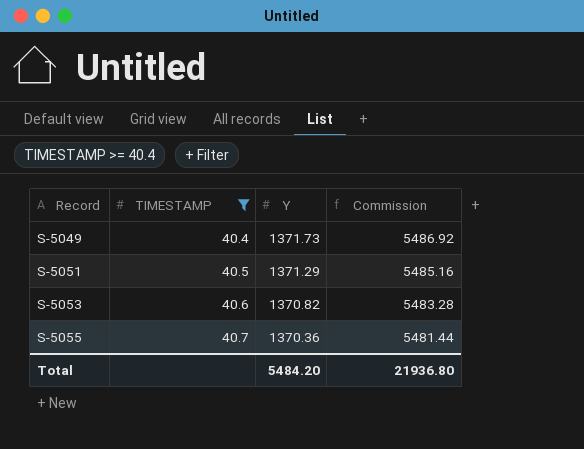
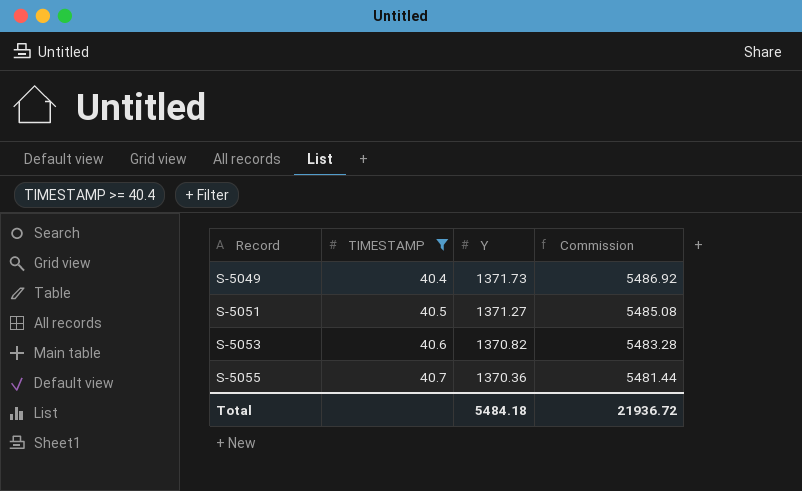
S-5051 | Y: 1371.29 -> 1371.27
S-5051 | Commission: 5485.16 -> 5485.08
Total | Y: 5484.20 -> 5484.18
Total | Commission: 21936.80 -> 21936.72

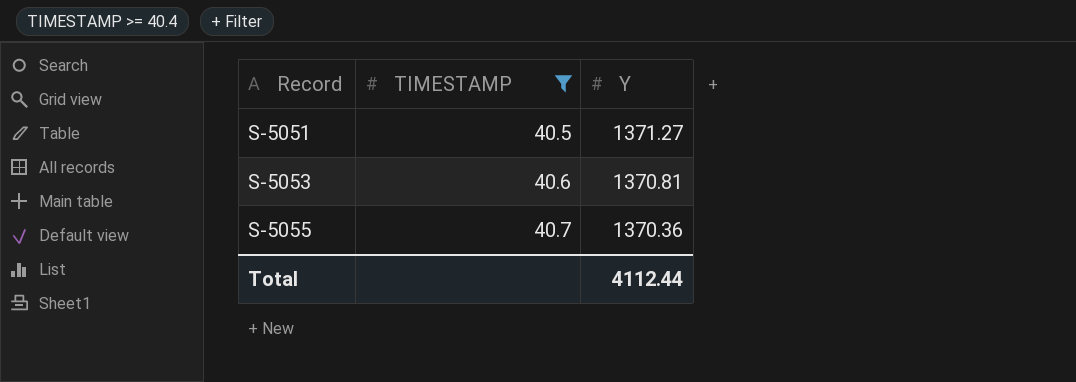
column Commission | formula: [Y] * 4 -> none
row S-5049: 40.4 | 1371.73 | 5486.92 -> none
S-5053 | Y: 1370.82 -> 1370.81
Total | Y: 5484.18 -> 4112.44

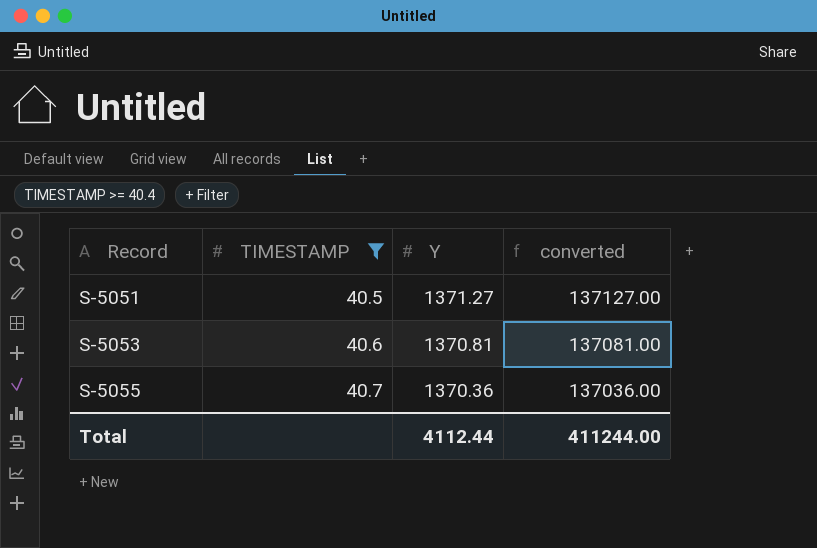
column converted | formula: none -> [Y] * 100

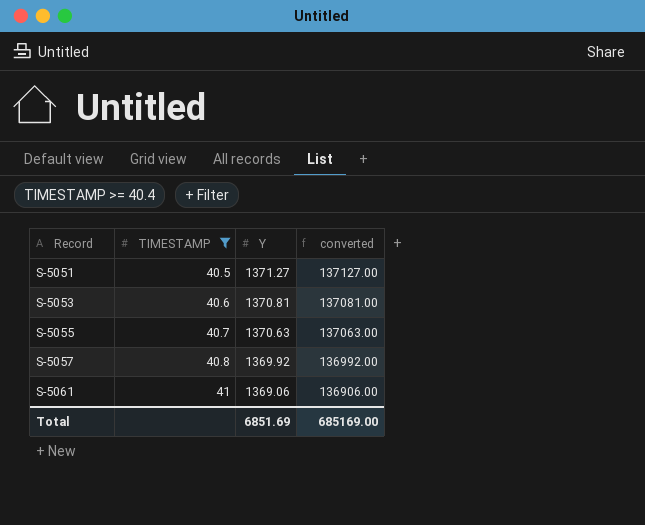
S-5055 | Y: 1370.36 -> 1370.63
S-5055 | converted: 137036.00 -> 137063.00
row S-5057: none -> 40.8 | 1369.92 | 136992.00
row S-5061: none -> 41 | 1369.06 | 136906.00
Total | Y: 4112.44 -> 6851.69
Total | converted: 411244.00 -> 685169.00

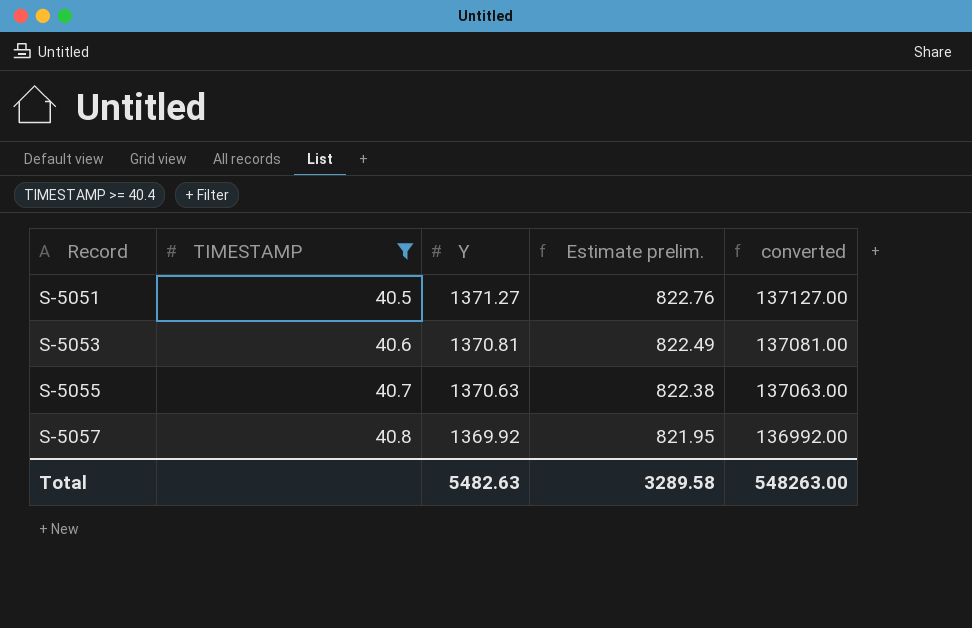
column Estimate prelim. | formula: none -> [Y] * 0.6
row S-5061: 41 | 1369.06 | 136906.00 -> none
Total | Y: 6851.69 -> 5482.63
Total | converted: 685169.00 -> 548263.00

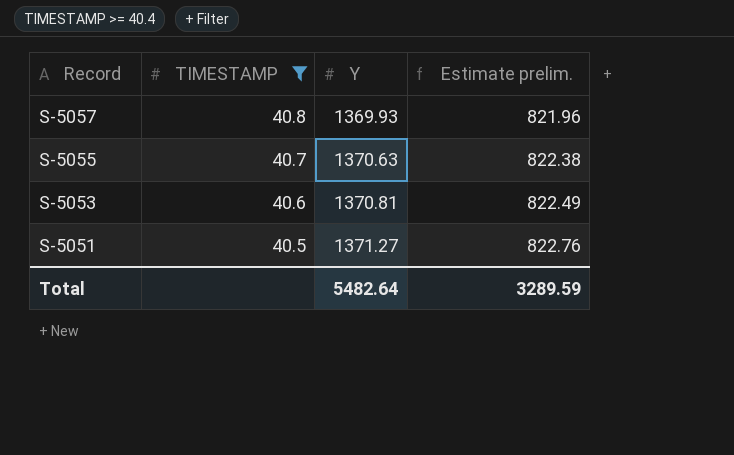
row order: Record ascending -> Record descending
column converted | formula: [Y] * 100 -> none
S-5057 | Y: 1369.92 -> 1369.93
S-5057 | Estimate prelim.: 821.95 -> 821.96
Total | Y: 5482.63 -> 5482.64
Total | Estimate prelim.: 3289.58 -> 3289.59

